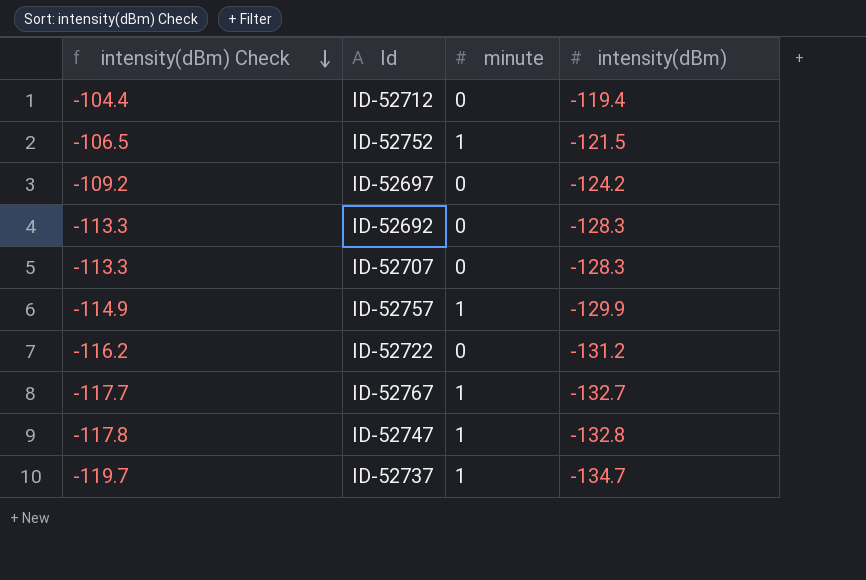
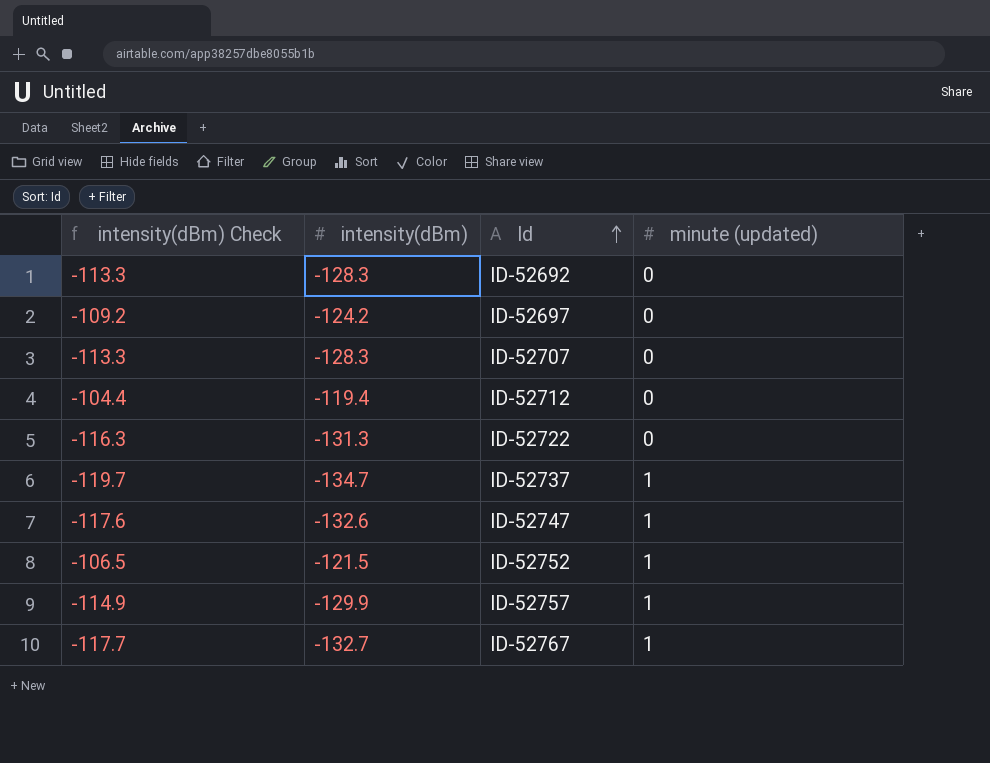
row order: intensity(dBm) Check descending -> Id ascending
column intensity(dBm) | position: 4 -> 2
column name: minute -> minute (updated)
ID-52722 | intensity(dBm) Check: -116.2 -> -116.3
ID-52722 | intensity(dBm): -131.2 -> -131.3
ID-52747 | intensity(dBm) Check: -117.8 -> -117.6
ID-52747 | intensity(dBm): -132.8 -> -132.6

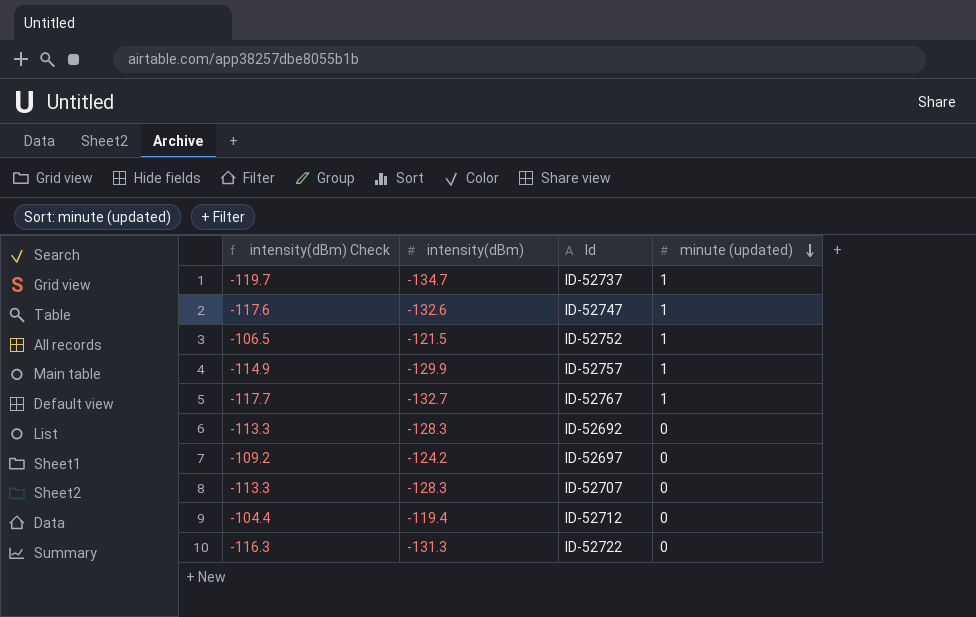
row order: Id ascending -> minute (updated) descending

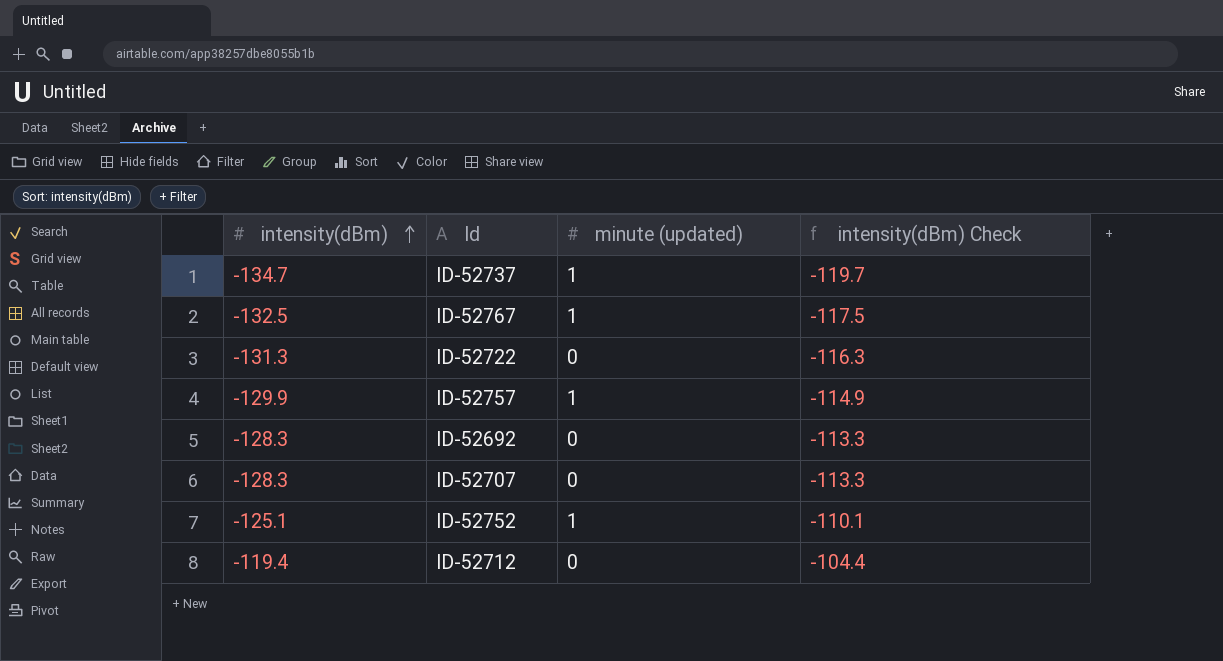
row order: minute (updated) descending -> intensity(dBm) ascending
column intensity(dBm) Check | position: 1 -> 4
row ID-52747: -117.6 | -132.6 | 1 -> none
row ID-52697: -109.2 | -124.2 | 0 -> none
ID-52767 | intensity(dBm): -132.7 -> -132.5
ID-52767 | intensity(dBm) Check: -117.7 -> -117.5
ID-52752 | intensity(dBm): -121.5 -> -125.1
ID-52752 | intensity(dBm) Check: -106.5 -> -110.1

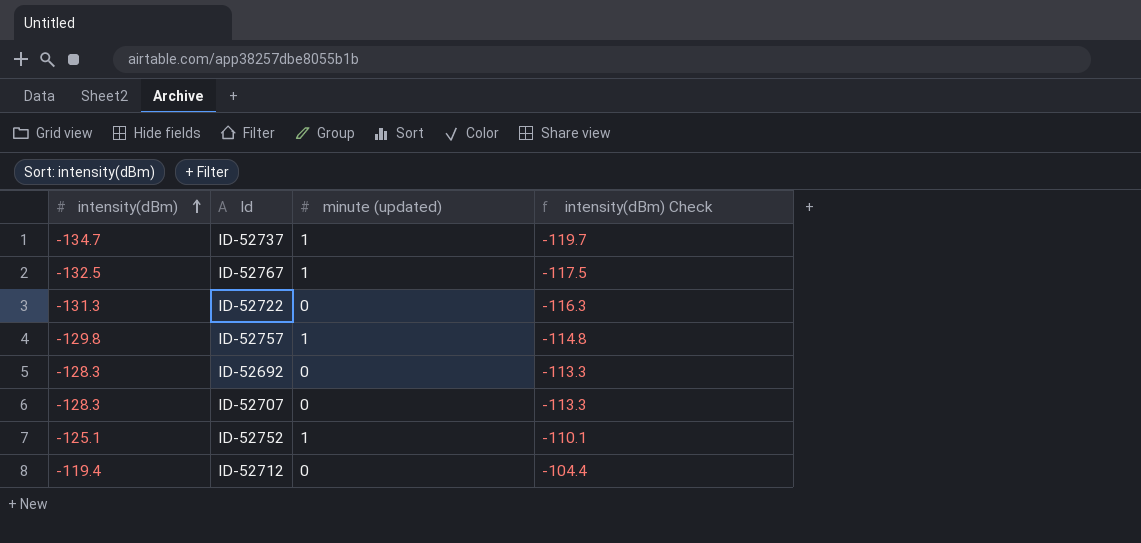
ID-52757 | intensity(dBm): -129.9 -> -129.8
ID-52757 | intensity(dBm) Check: -114.9 -> -114.8

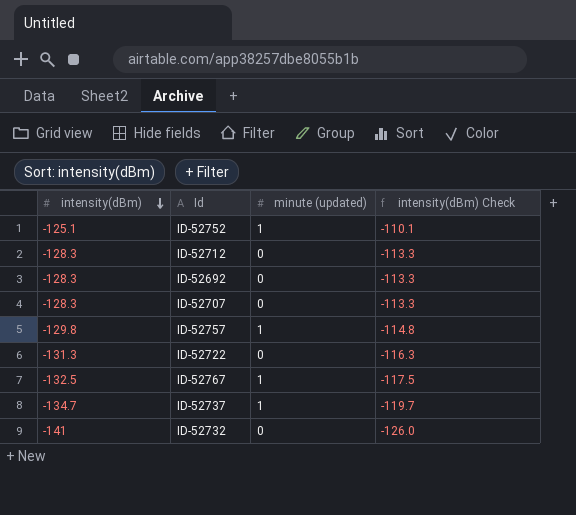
row order: intensity(dBm) ascending -> intensity(dBm) descending
ID-52712 | intensity(dBm): -119.4 -> -128.3
ID-52712 | intensity(dBm) Check: -104.4 -> -113.3
row ID-52732: none -> -141 | 0 | -126.0

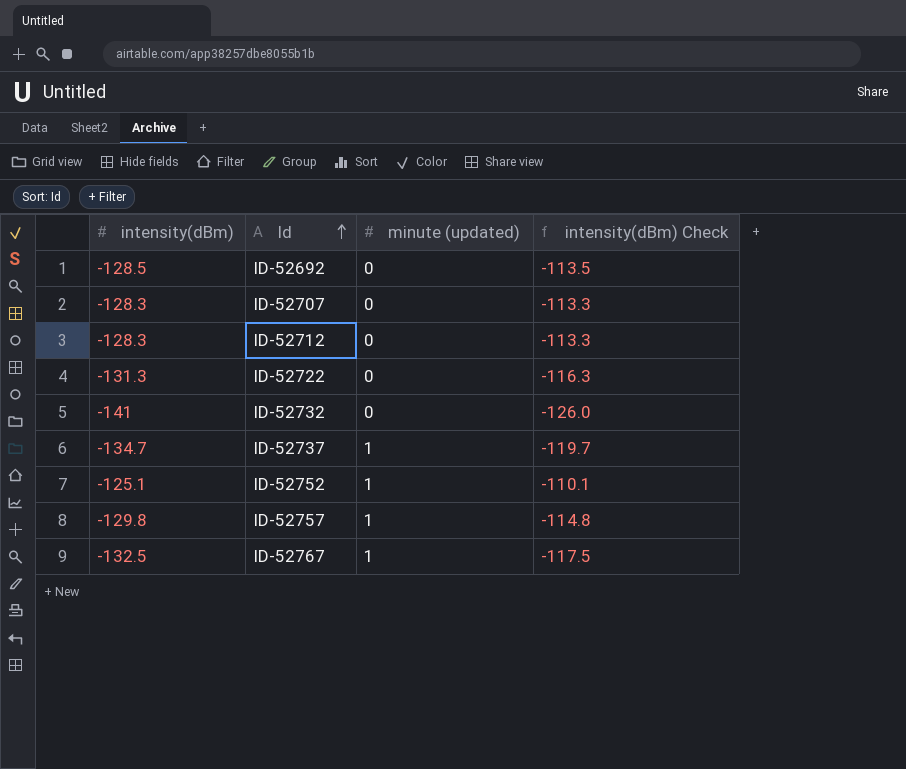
row order: intensity(dBm) descending -> Id ascending
ID-52692 | intensity(dBm): -128.3 -> -128.5
ID-52692 | intensity(dBm) Check: -113.3 -> -113.5

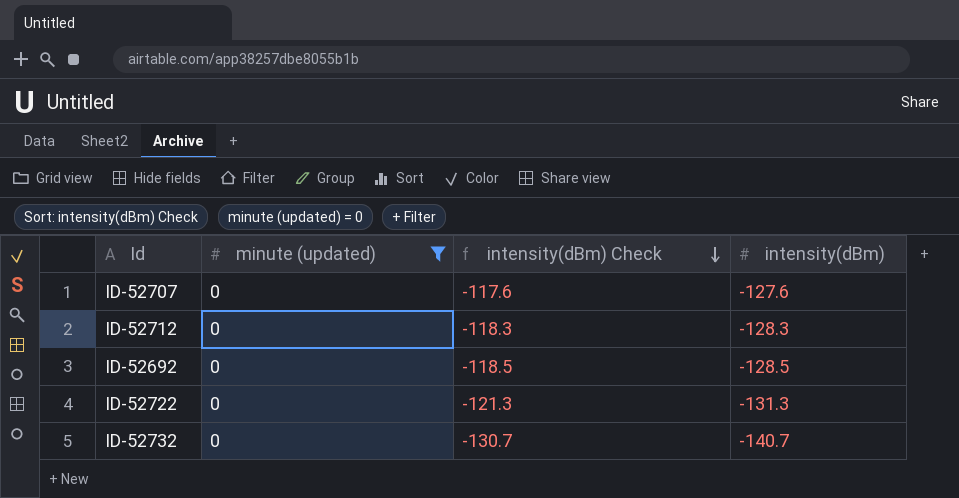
filter: none -> minute (updated) = 0
row order: Id ascending -> intensity(dBm) Check descending
column intensity(dBm) Check | formula: [intensity(dBm)] + 15 -> [intensity(dBm)] + 10
column intensity(dBm) | position: 1 -> 4
ID-52707 | intensity(dBm): -128.3 -> -127.6
ID-52732 | intensity(dBm): -141 -> -140.7

